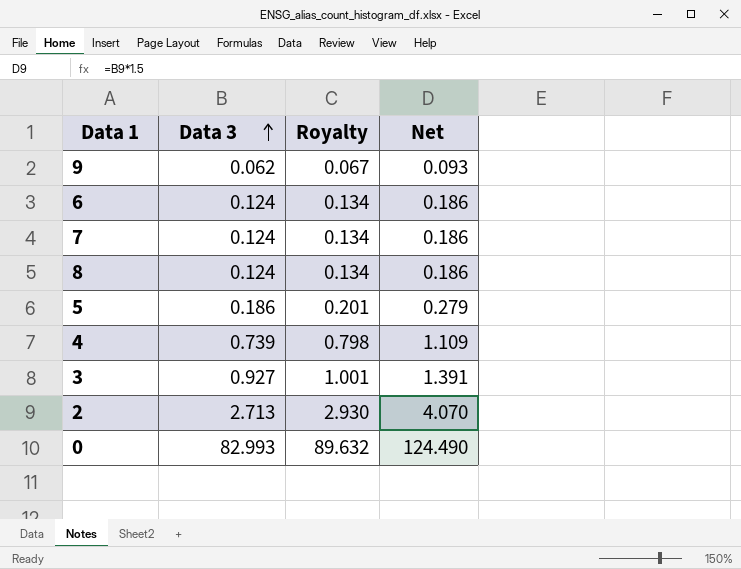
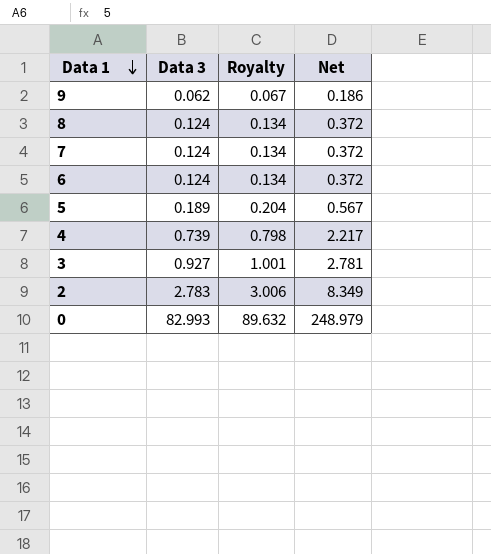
row order: Data 3 ascending -> Data 1 descending
column Net | formula: [Data 3] * 1.5 -> [Data 3] * 3
5 | Data 3: 0.186 -> 0.189
5 | Royalty: 0.201 -> 0.204
2 | Data 3: 2.713 -> 2.783
2 | Royalty: 2.930 -> 3.006

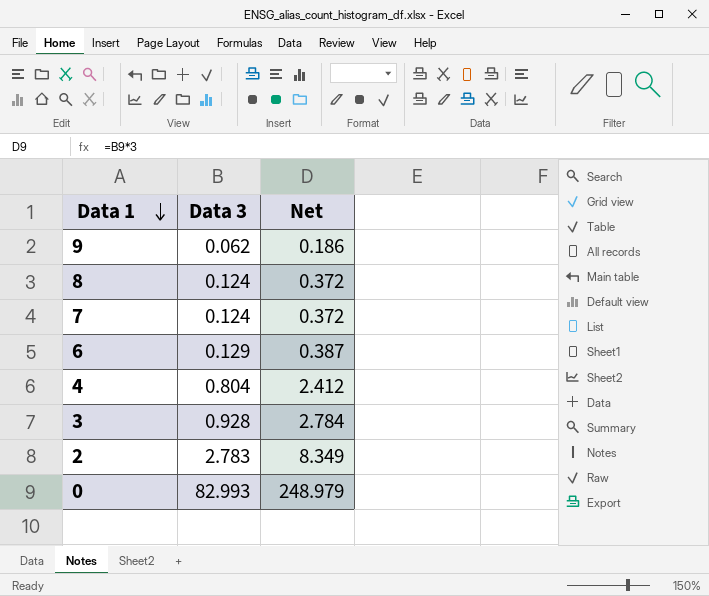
column Royalty | formula: [Data 3] * 1.08 -> none
row 5: 0.189 | 0.204 | 0.567 -> none
6 | Data 3: 0.124 -> 0.129
6 | Net: 0.372 -> 0.387
4 | Data 3: 0.739 -> 0.804
4 | Net: 2.217 -> 2.412
3 | Data 3: 0.927 -> 0.928
3 | Net: 2.781 -> 2.784

